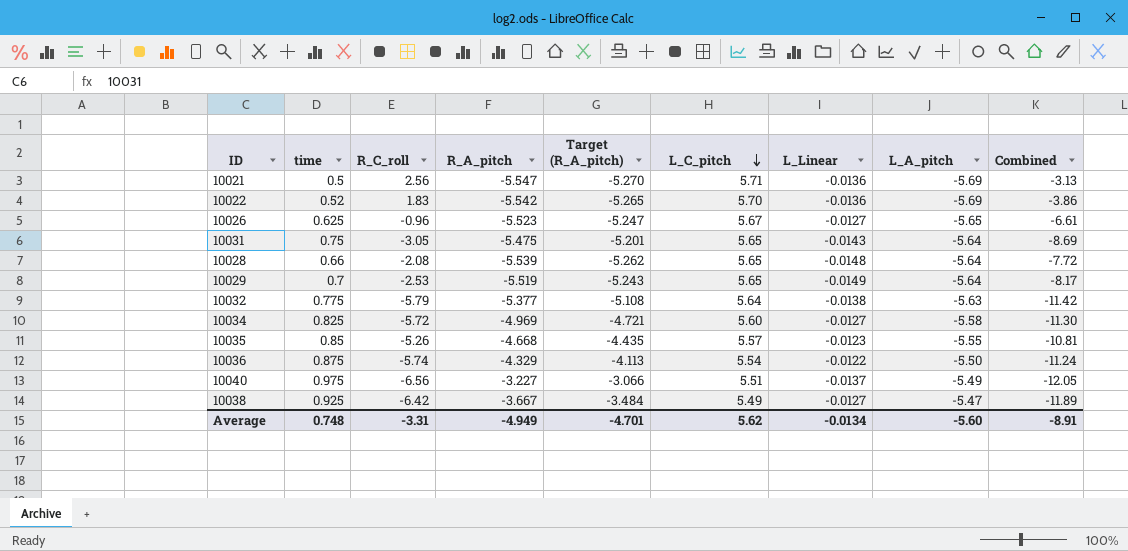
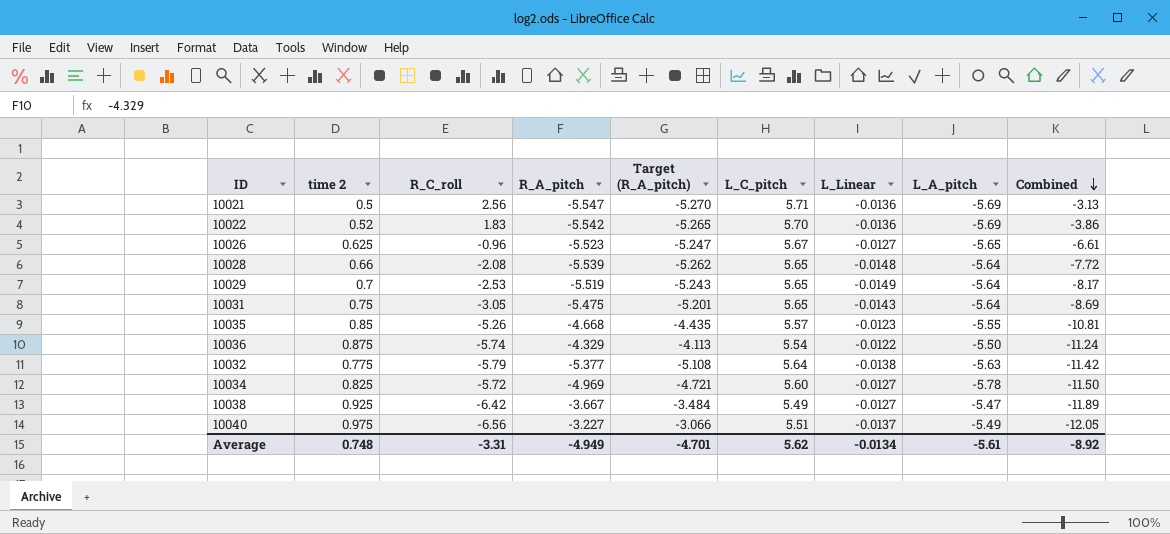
row order: L_C_pitch descending -> Combined descending
column name: time -> time 2
10034 | L_A_pitch: -5.58 -> -5.78
10034 | Combined: -11.30 -> -11.50
Average | L_A_pitch: -5.60 -> -5.61
Average | Combined: -8.91 -> -8.92

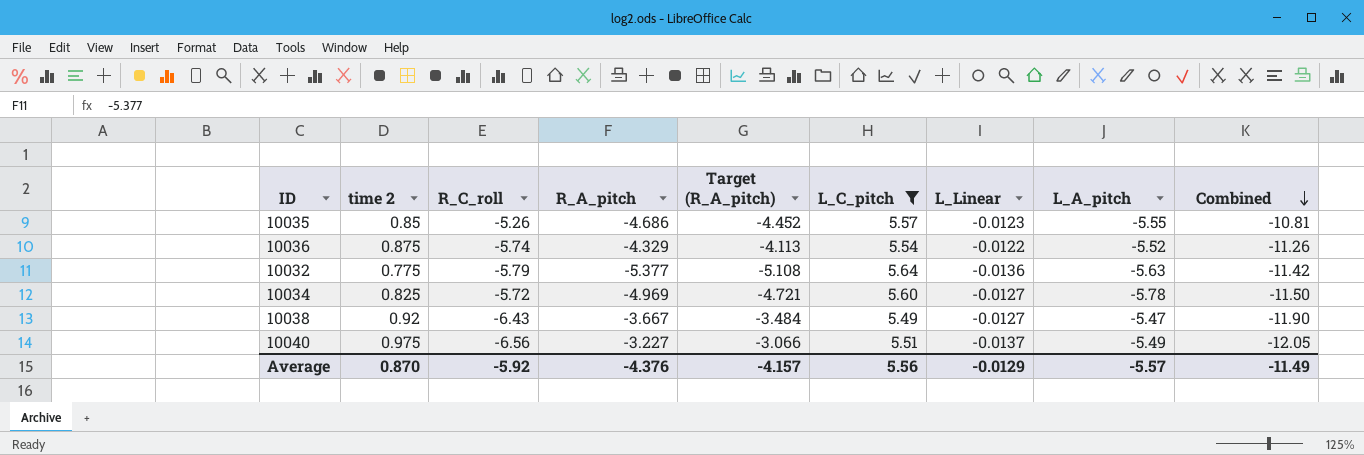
filter: none -> L_C_pitch <= 5.64
10035 | R_A_pitch: -4.668 -> -4.686
10035 | Target (R_A_pitch): -4.435 -> -4.452
10036 | L_A_pitch: -5.50 -> -5.52
10036 | Combined: -11.24 -> -11.26
10032 | L_Linear: -0.0138 -> -0.0136
10038 | time 2: 0.925 -> 0.92
10038 | R_C_roll: -6.42 -> -6.43
10038 | Combined: -11.89 -> -11.90
Average | time 2: 0.748 -> 0.870
Average | R_C_roll: -3.31 -> -5.92
Average | R_A_pitch: -4.949 -> -4.376
Average | Target (R_A_pitch): -4.701 -> -4.157
Average | L_C_pitch: 5.62 -> 5.56
Average | L_Linear: -0.0134 -> -0.0129
Average | L_A_pitch: -5.61 -> -5.57
Average | Combined: -8.92 -> -11.49

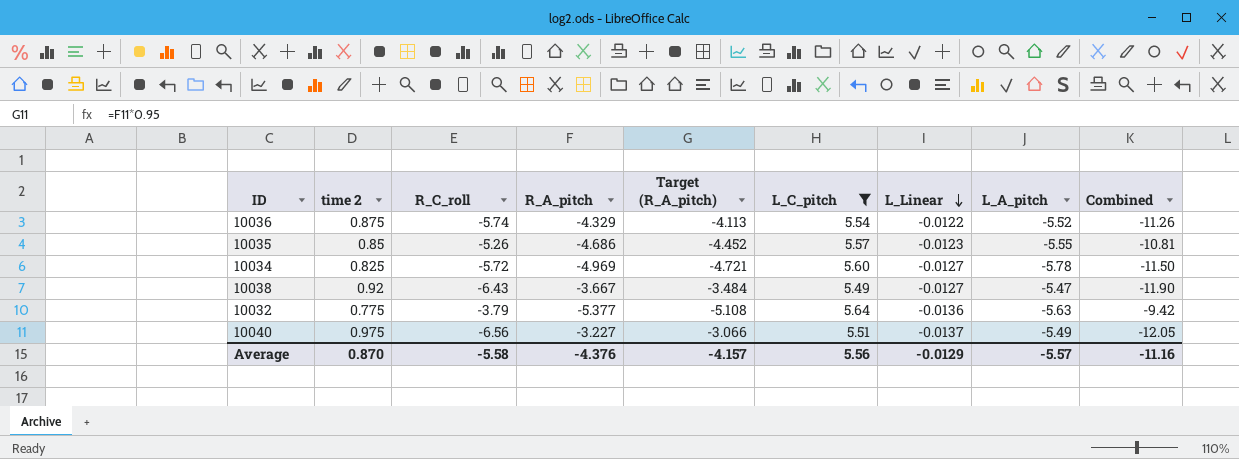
row order: Combined descending -> L_Linear descending
10032 | R_C_roll: -5.79 -> -3.79
10032 | Combined: -11.42 -> -9.42
Average | R_C_roll: -5.92 -> -5.58
Average | Combined: -11.49 -> -11.16

